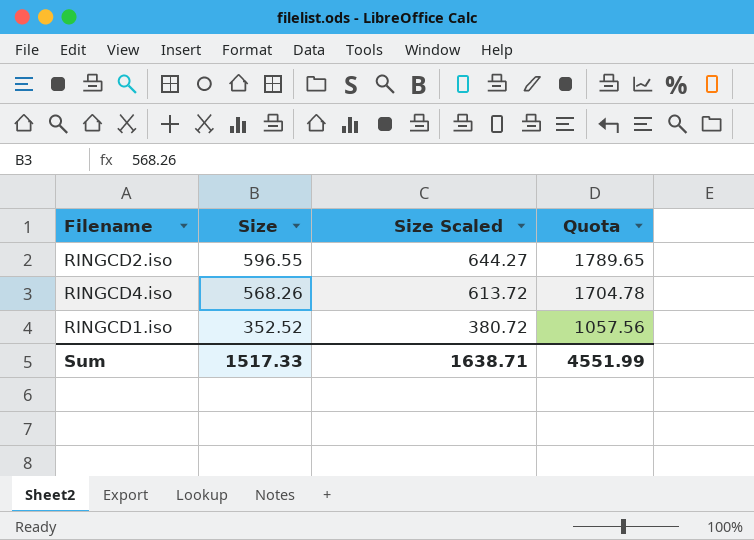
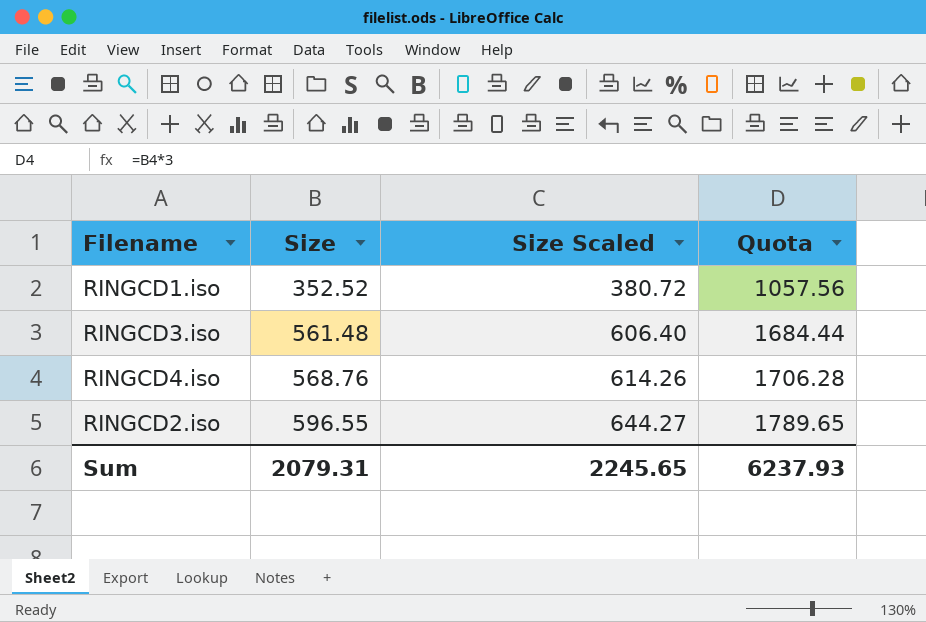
row order: Size descending -> Size ascending
row RINGCD3.iso: none -> 561.48 | 606.40 | 1684.44
RINGCD4.iso | Size: 568.26 -> 568.76
RINGCD4.iso | Size Scaled: 613.72 -> 614.26
RINGCD4.iso | Quota: 1704.78 -> 1706.28
Sum | Size: 1517.33 -> 2079.31
Sum | Size Scaled: 1638.71 -> 2245.65
Sum | Quota: 4551.99 -> 6237.93

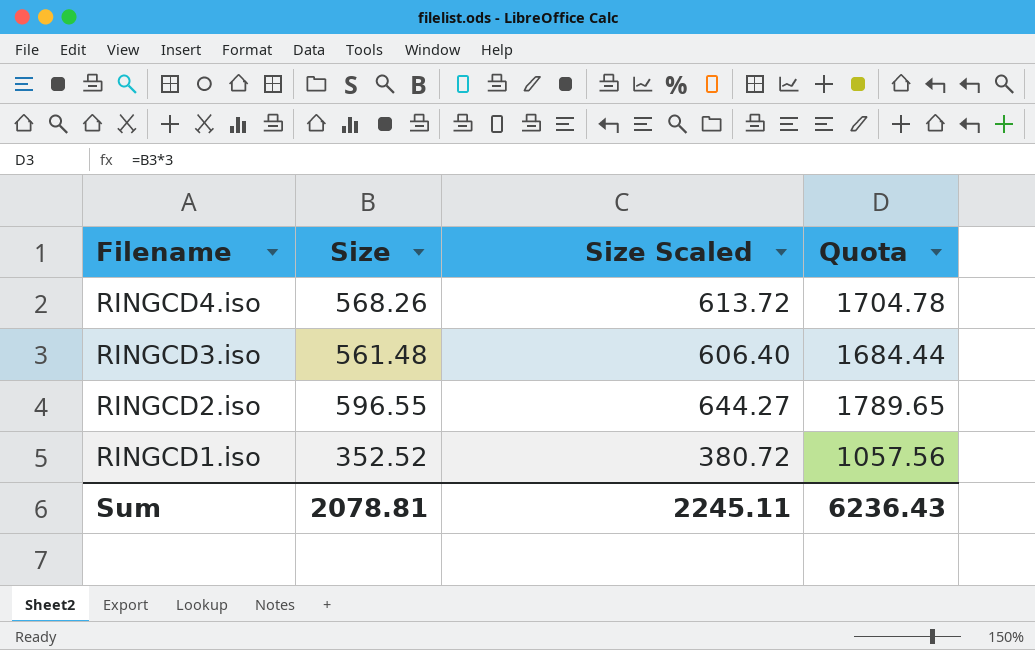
row order: Size ascending -> Filename descending
RINGCD4.iso | Size: 568.76 -> 568.26
RINGCD4.iso | Size Scaled: 614.26 -> 613.72
RINGCD4.iso | Quota: 1706.28 -> 1704.78
Sum | Size: 2079.31 -> 2078.81
Sum | Size Scaled: 2245.65 -> 2245.11
Sum | Quota: 6237.93 -> 6236.43

